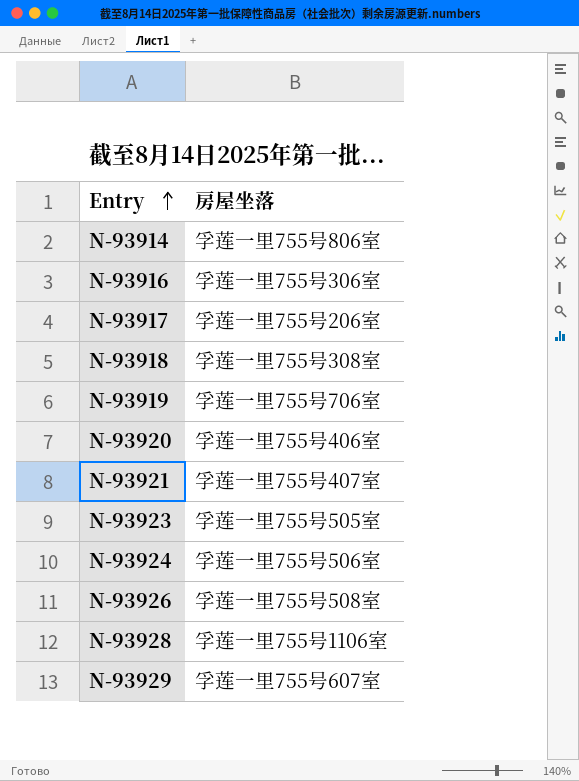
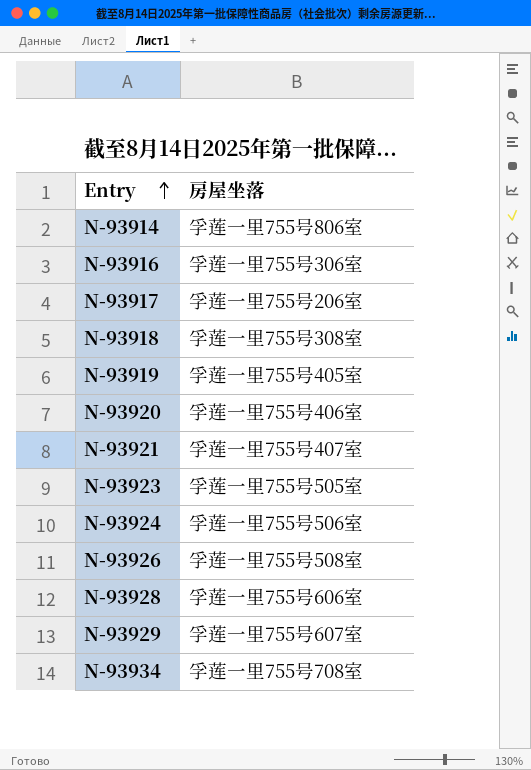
N-93919 | 房屋坐落: 孚莲一里755号706室 -> 孚莲一里755号405室
N-93928 | 房屋坐落: 孚莲一里755号1106室 -> 孚莲一里755号606室
row N-93934: none -> 孚莲一里755号708室

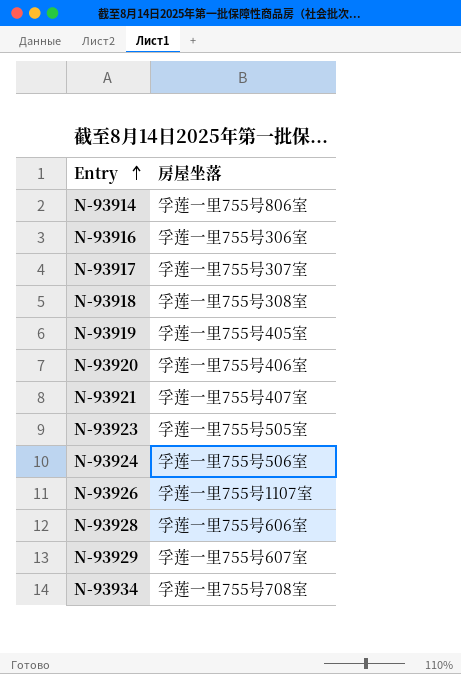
N-93917 | 房屋坐落: 孚莲一里755号206室 -> 孚莲一里755号307室
N-93926 | 房屋坐落: 孚莲一里755号508室 -> 孚莲一里755号1107室

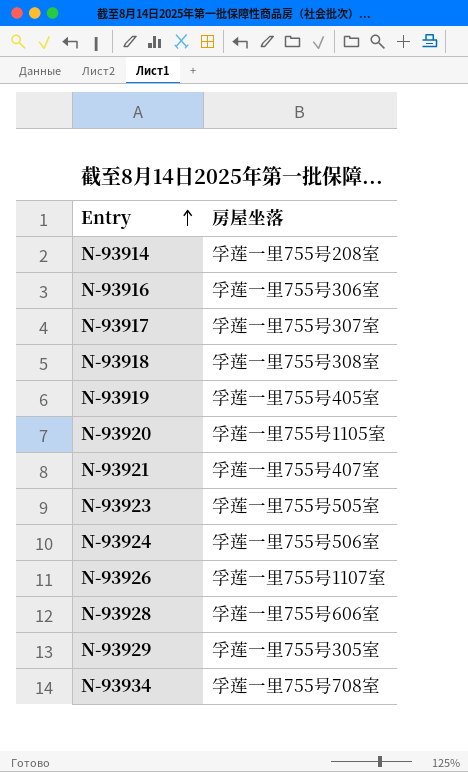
N-93914 | 房屋坐落: 孚莲一里755号806室 -> 孚莲一里755号208室
N-93920 | 房屋坐落: 孚莲一里755号406室 -> 孚莲一里755号1105室
N-93929 | 房屋坐落: 孚莲一里755号607室 -> 孚莲一里755号305室

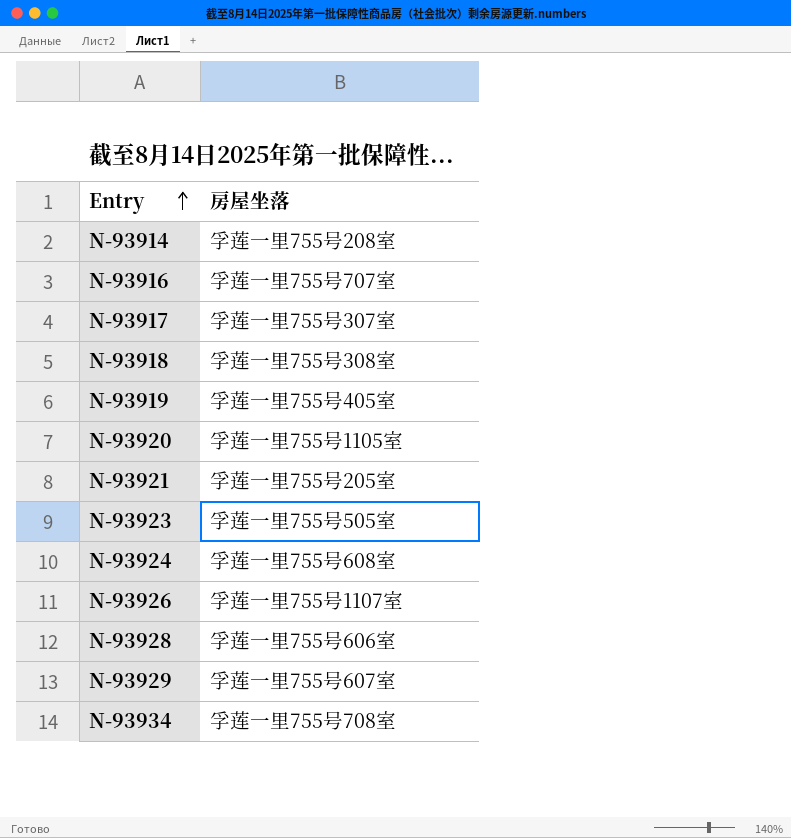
N-93916 | 房屋坐落: 孚莲一里755号306室 -> 孚莲一里755号707室
N-93921 | 房屋坐落: 孚莲一里755号407室 -> 孚莲一里755号205室
N-93924 | 房屋坐落: 孚莲一里755号506室 -> 孚莲一里755号608室
N-93929 | 房屋坐落: 孚莲一里755号305室 -> 孚莲一里755号607室

